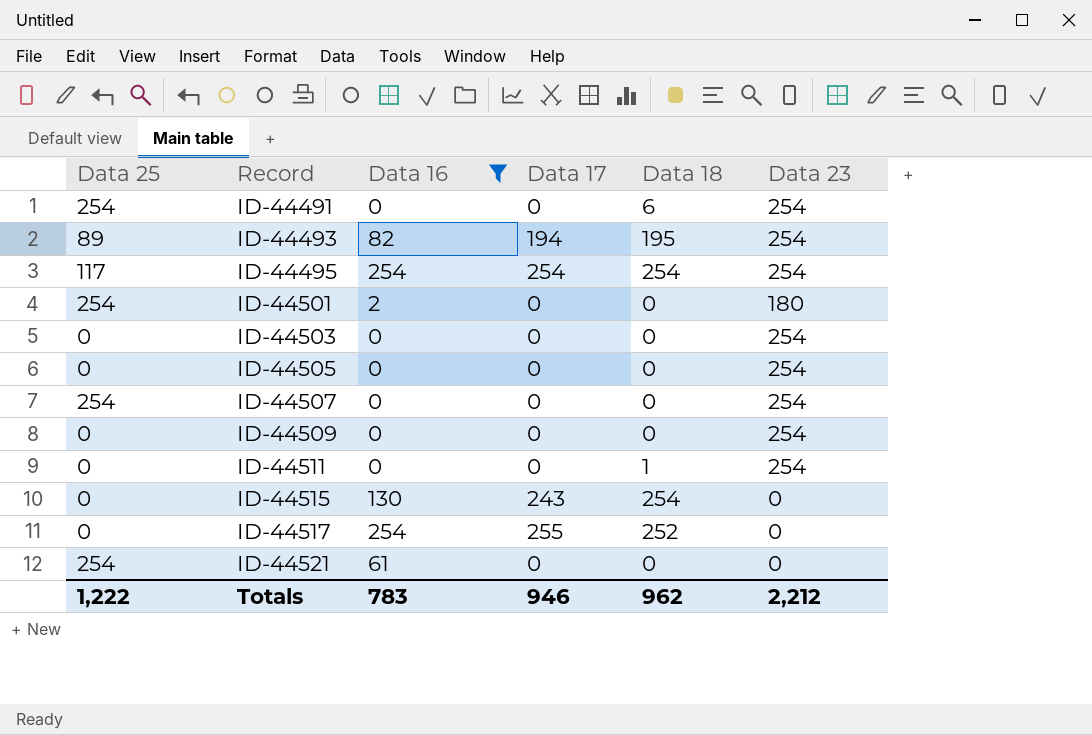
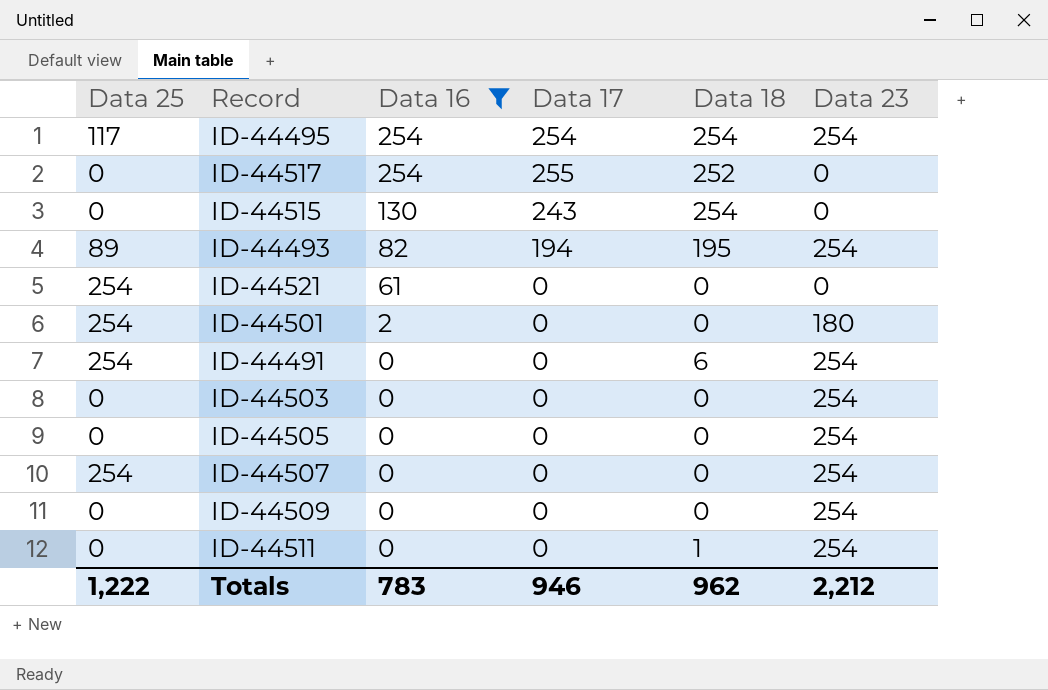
row order: Record ascending -> Data 16 descending

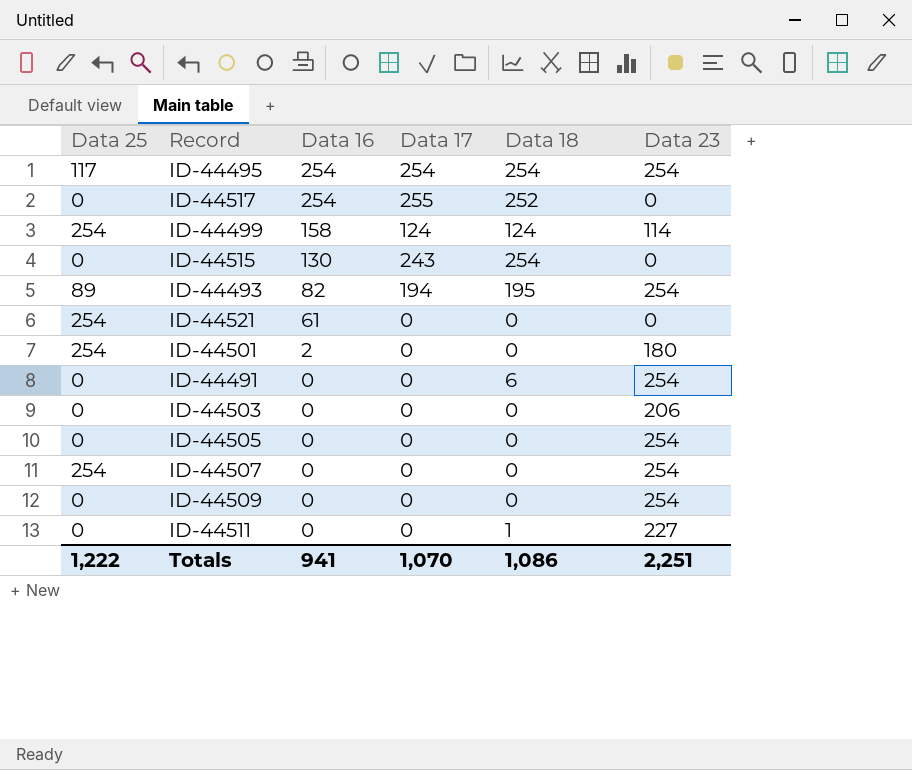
filter: Data 16 != 158 -> none
ID-44491 | Data 25: 254 -> 0
ID-44503 | Data 23: 254 -> 206
ID-44511 | Data 23: 254 -> 227
Totals | Data 16: 783 -> 941
Totals | Data 17: 946 -> 1,070
Totals | Data 18: 962 -> 1,086
Totals | Data 23: 2,212 -> 2,251

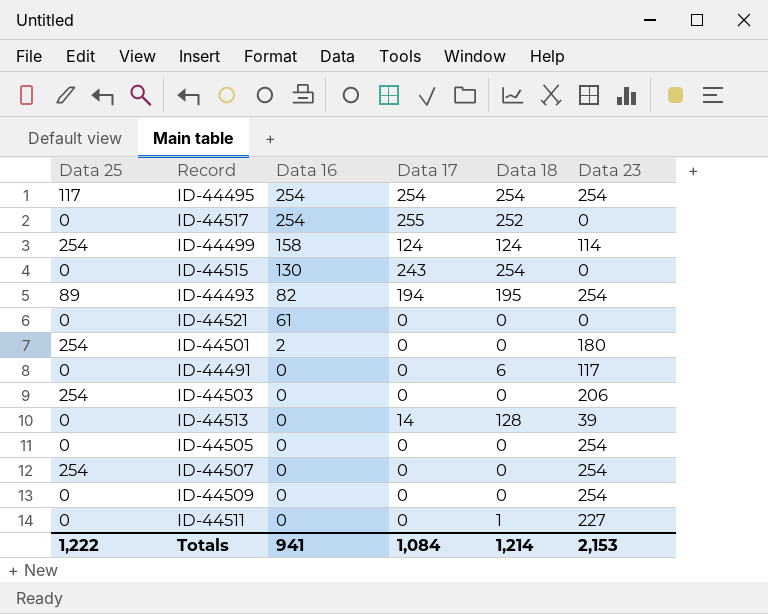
ID-44521 | Data 25: 254 -> 0
ID-44491 | Data 23: 254 -> 117
ID-44503 | Data 25: 0 -> 254
row ID-44513: none -> 0 | 0 | 14 | 128 | 39
Totals | Data 17: 1,070 -> 1,084
Totals | Data 18: 1,086 -> 1,214
Totals | Data 23: 2,251 -> 2,153

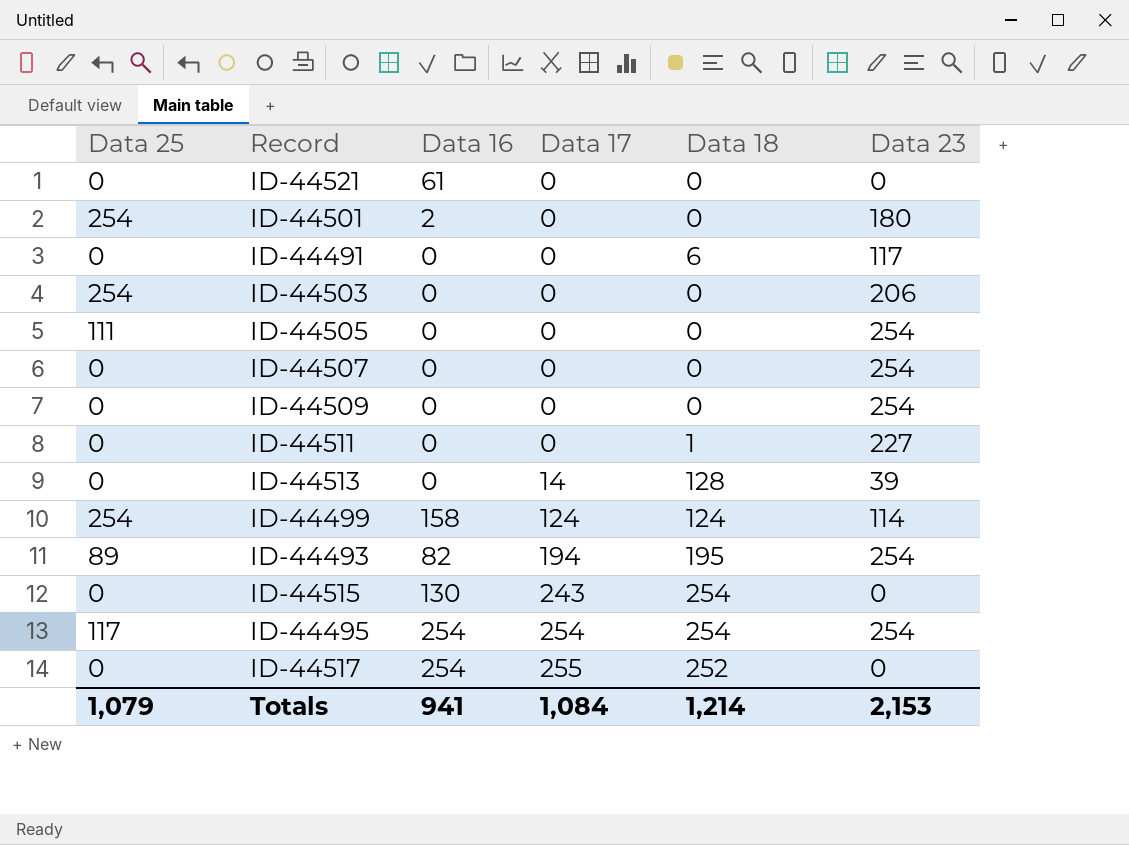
row order: Data 16 descending -> Data 17 ascending
ID-44505 | Data 25: 0 -> 111
ID-44507 | Data 25: 254 -> 0
Totals | Data 25: 1,222 -> 1,079

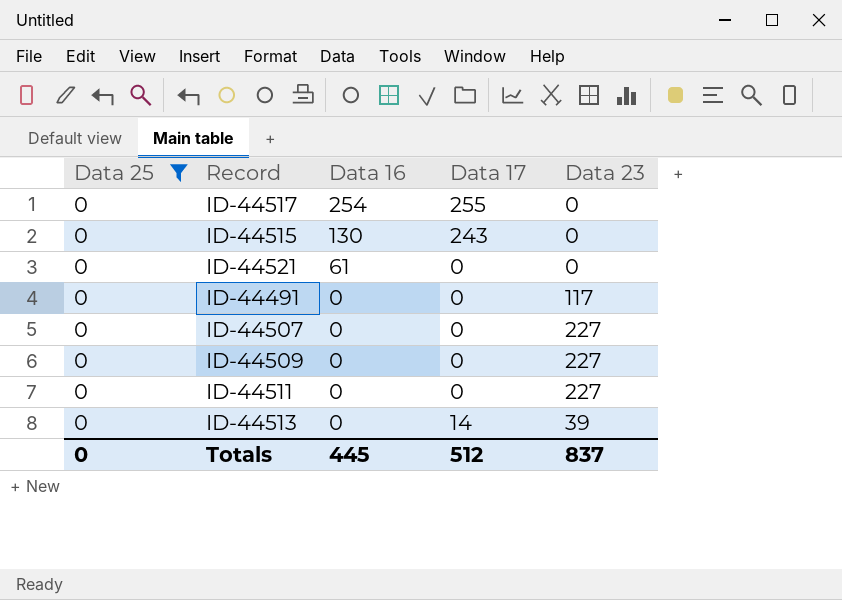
filter: none -> Data 25 = 0
row order: Data 17 ascending -> Data 16 descending
column Data 18 | position: 5 -> none
ID-44507 | Data 23: 254 -> 227
ID-44509 | Data 23: 254 -> 227
Totals | Data 25: 1,079 -> 0
Totals | Data 16: 941 -> 445
Totals | Data 17: 1,084 -> 512
Totals | Data 23: 2,153 -> 837

